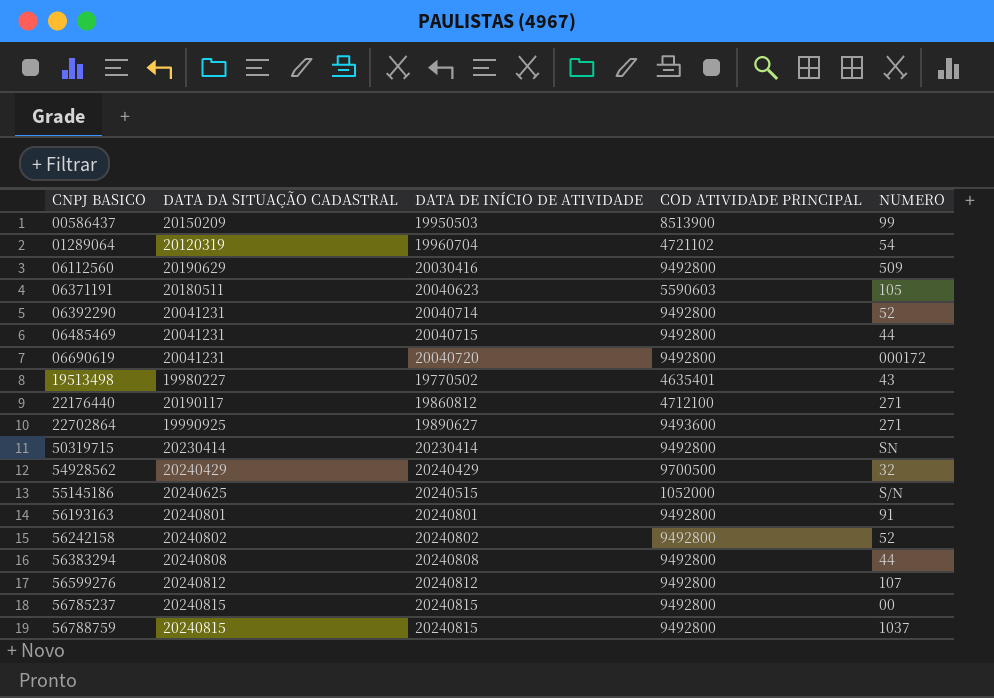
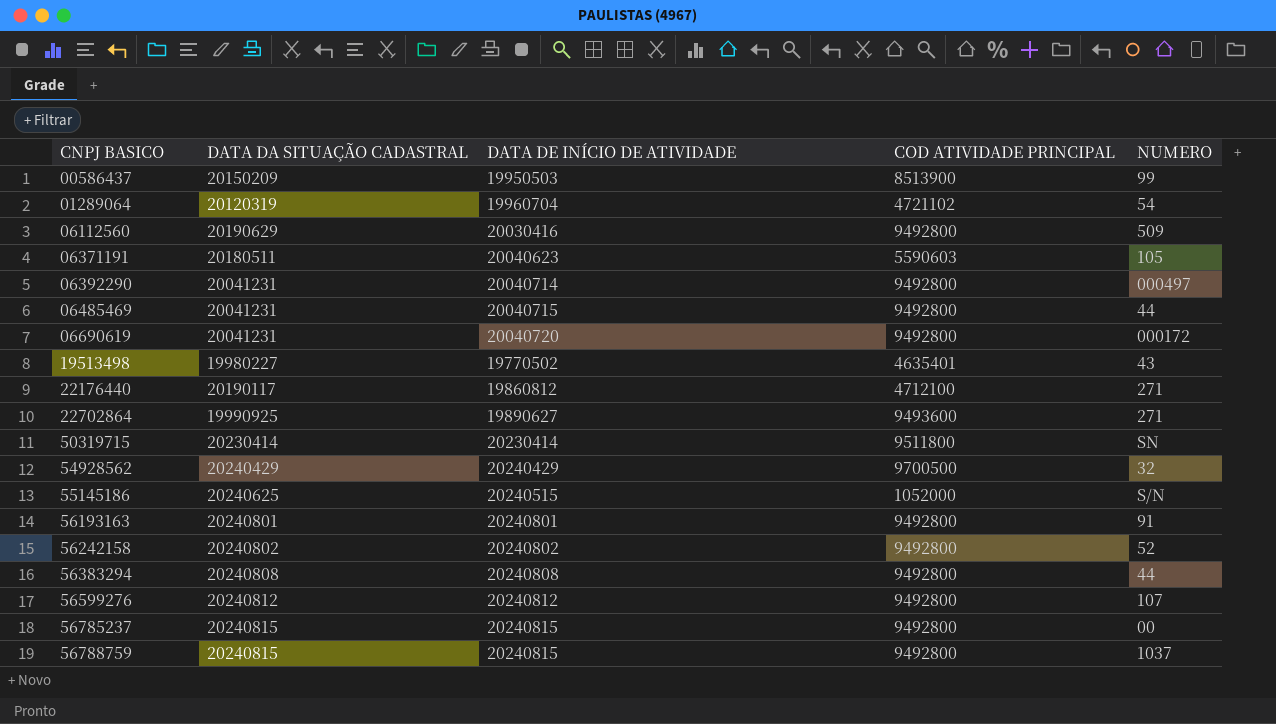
06392290 | NUMERO: 52 -> 000497
50319715 | COD ATIVIDADE PRINCIPAL: 9492800 -> 9511800

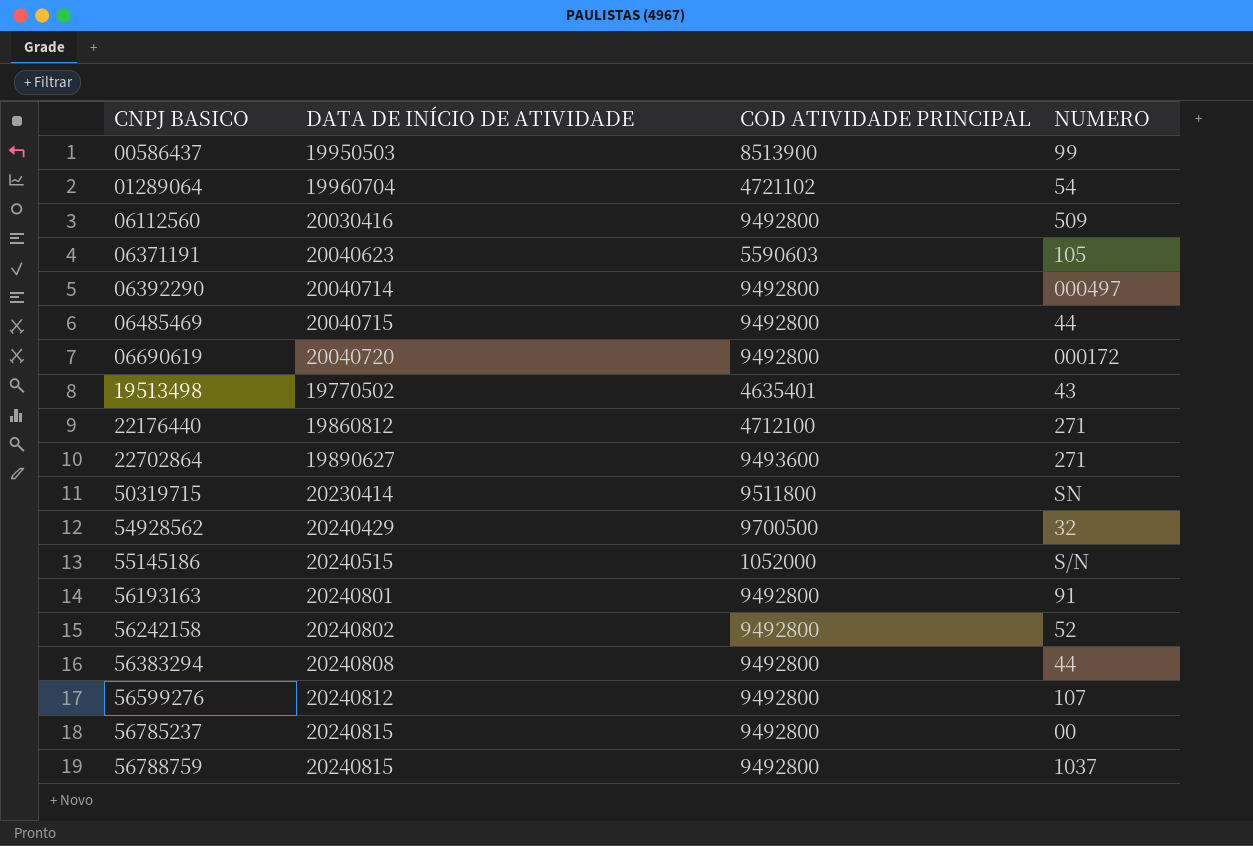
column DATA DA SITUAÇÃO CADASTRAL | position: 2 -> none

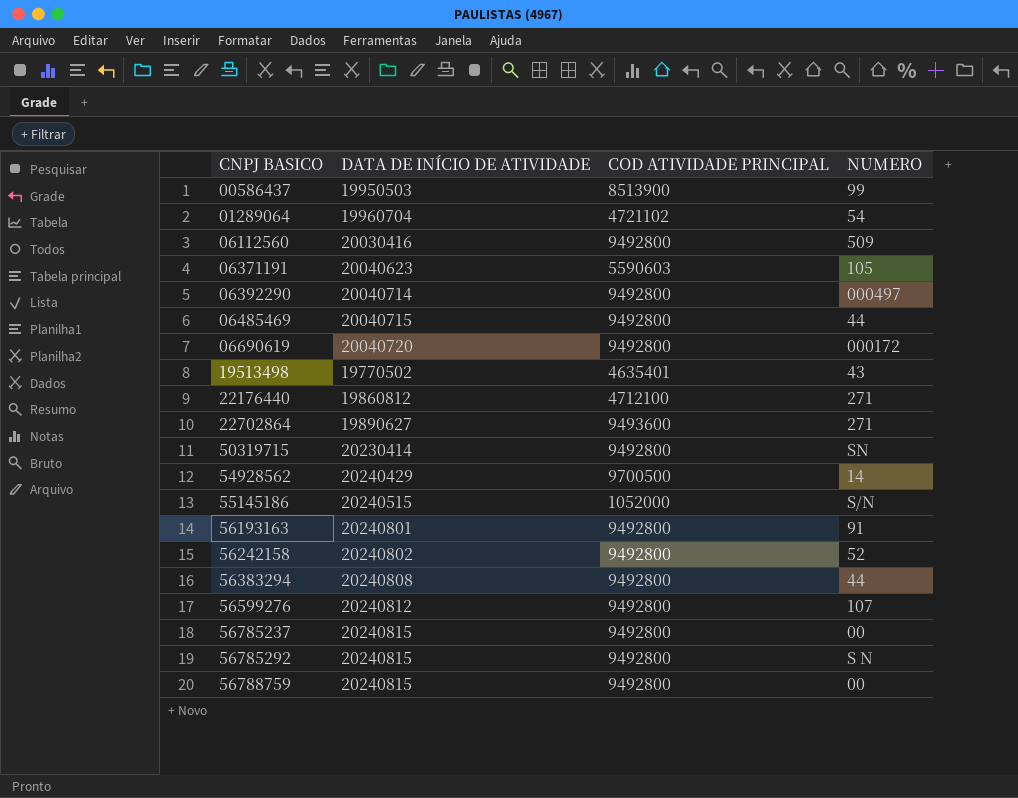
50319715 | COD ATIVIDADE PRINCIPAL: 9511800 -> 9492800
54928562 | NUMERO: 32 -> 14
row 56785292: none -> 20240815 | 9492800 | S N
56788759 | NUMERO: 1037 -> 00

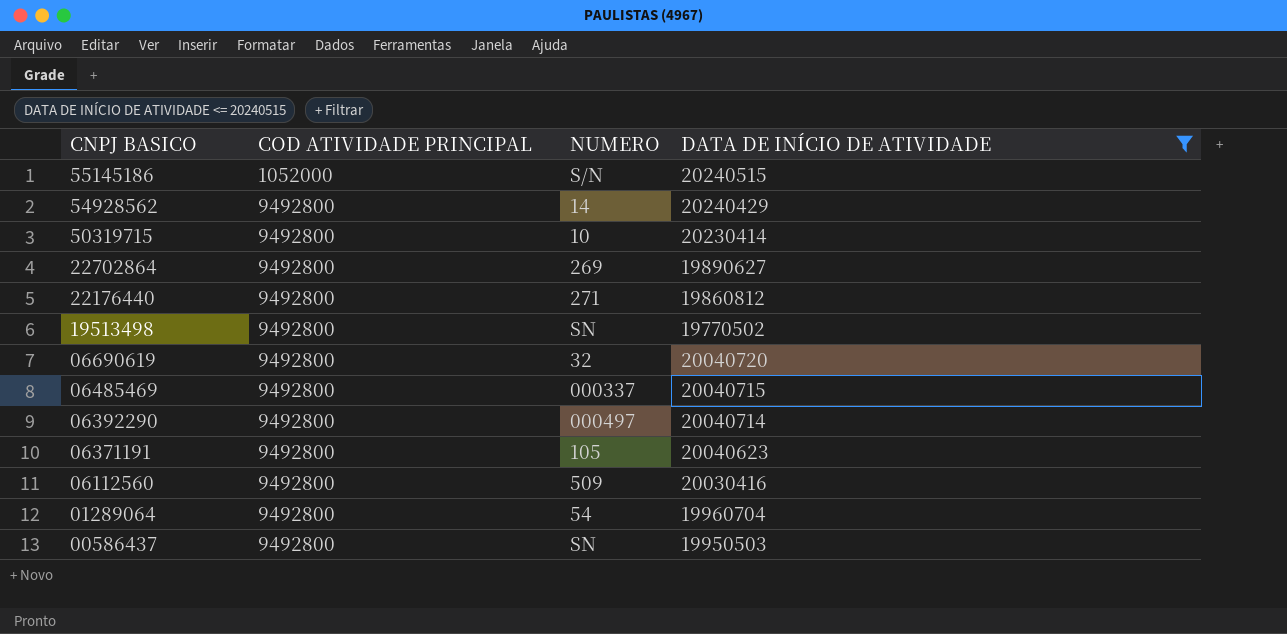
filter: none -> DATA DE INÍCIO DE ATIVIDADE <= 20240515
row order: CNPJ BASICO ascending -> CNPJ BASICO descending
column DATA DE INÍCIO DE ATIVIDADE | position: 2 -> 4
54928562 | COD ATIVIDADE PRINCIPAL: 9700500 -> 9492800
50319715 | NUMERO: SN -> 10
22702864 | COD ATIVIDADE PRINCIPAL: 9493600 -> 9492800
22702864 | NUMERO: 271 -> 269
22176440 | COD ATIVIDADE PRINCIPAL: 4712100 -> 9492800
19513498 | COD ATIVIDADE PRINCIPAL: 4635401 -> 9492800
19513498 | NUMERO: 43 -> SN
06690619 | NUMERO: 000172 -> 32
06485469 | NUMERO: 44 -> 000337
06371191 | COD ATIVIDADE PRINCIPAL: 5590603 -> 9492800
01289064 | COD ATIVIDADE PRINCIPAL: 4721102 -> 9492800
00586437 | COD ATIVIDADE PRINCIPAL: 8513900 -> 9492800
00586437 | NUMERO: 99 -> SN

